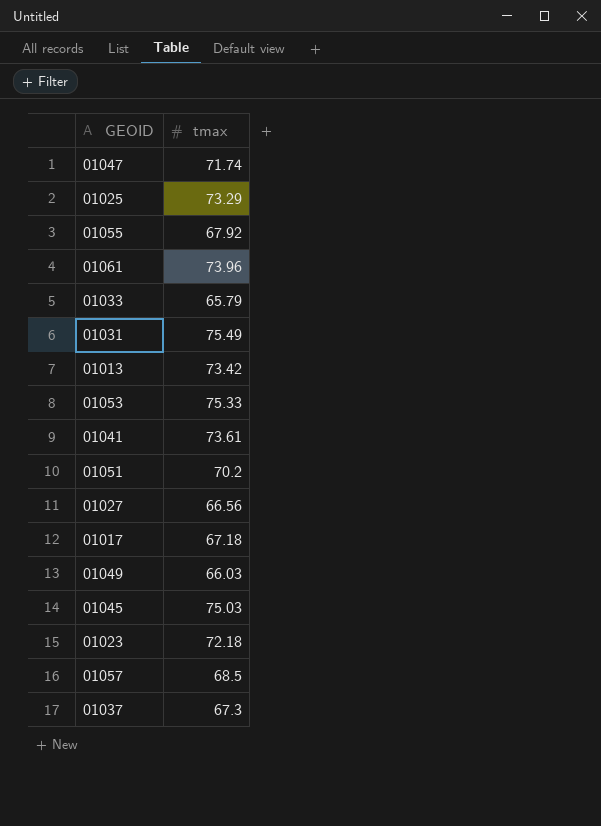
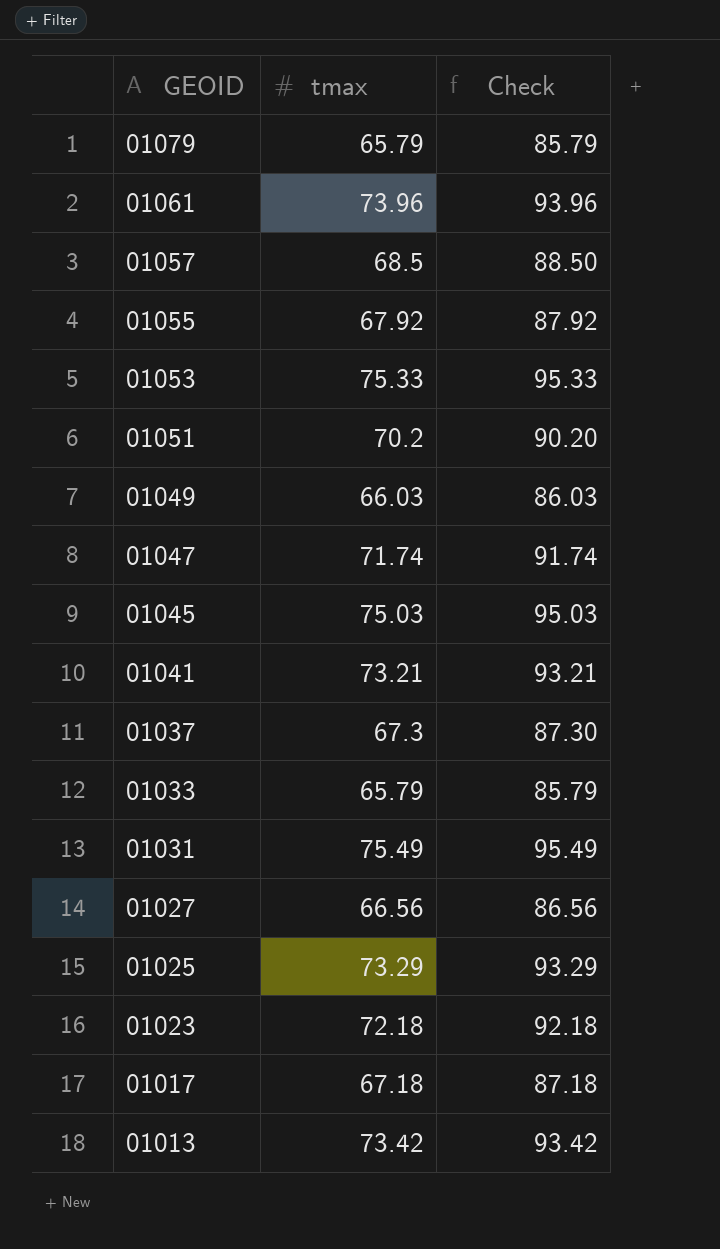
row order: none -> GEOID descending
column Check | formula: none -> [tmax] + 20
row 01079: none -> 65.79 | 85.79
01041 | tmax: 73.61 -> 73.21

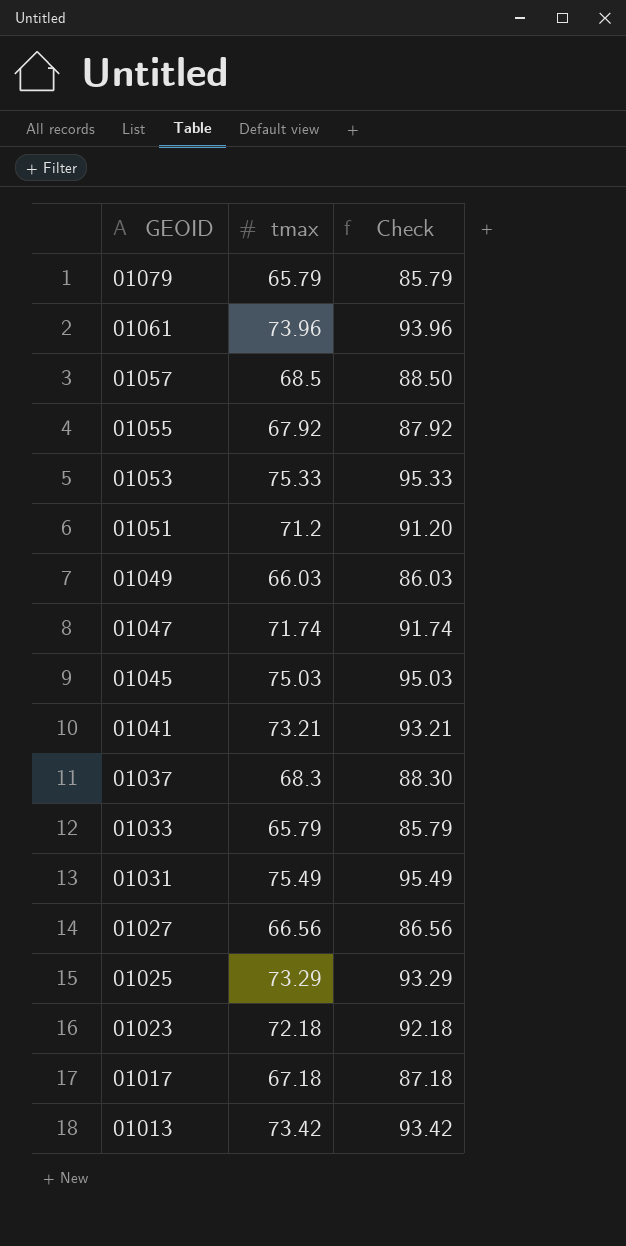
01051 | tmax: 70.2 -> 71.2
01051 | Check: 90.20 -> 91.20
01037 | tmax: 67.3 -> 68.3
01037 | Check: 87.30 -> 88.30

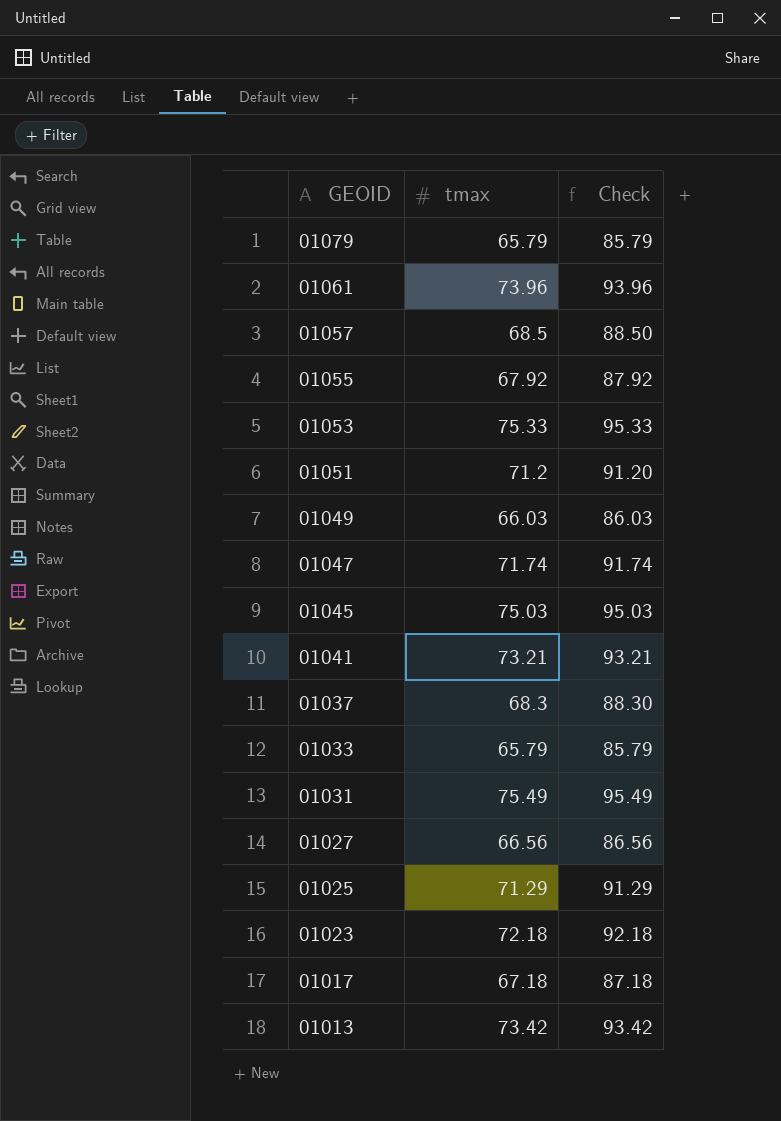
01025 | tmax: 73.29 -> 71.29
01025 | Check: 93.29 -> 91.29

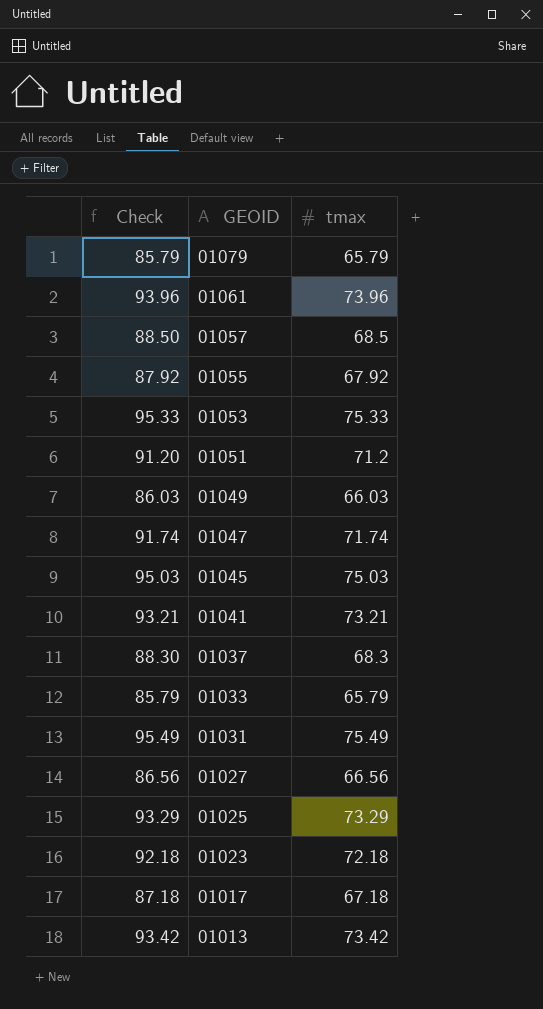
column Check | position: 3 -> 1
01025 | Check: 91.29 -> 93.29
01025 | tmax: 71.29 -> 73.29

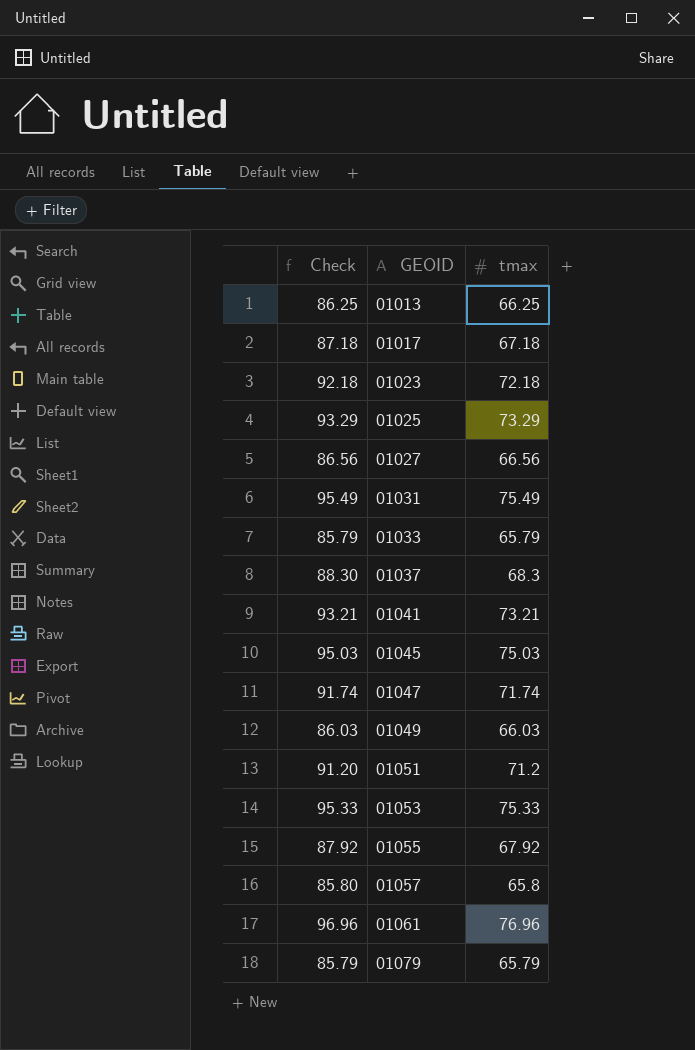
row order: GEOID descending -> GEOID ascending
01013 | Check: 93.42 -> 86.25
01013 | tmax: 73.42 -> 66.25
01057 | Check: 88.50 -> 85.80
01057 | tmax: 68.5 -> 65.8
01061 | Check: 93.96 -> 96.96
01061 | tmax: 73.96 -> 76.96

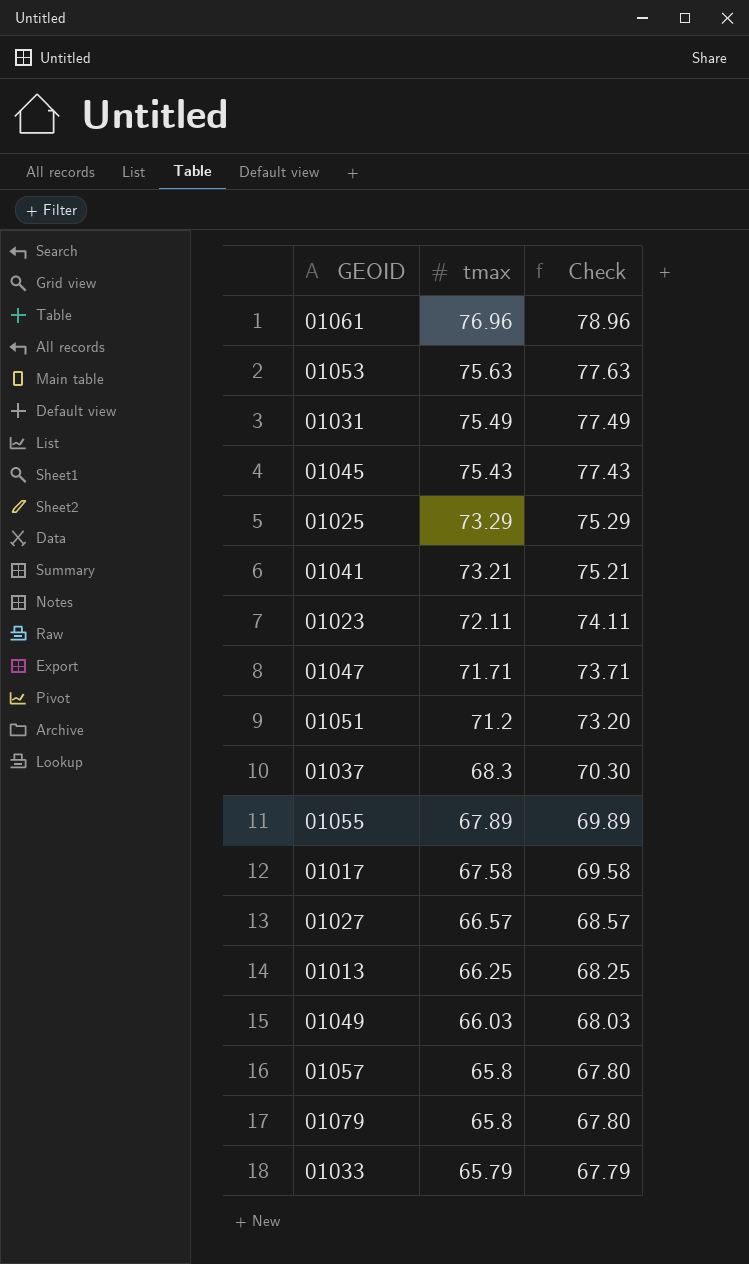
row order: GEOID ascending -> tmax descending
column Check | formula: [tmax] + 20 -> [tmax] + 2
column Check | position: 1 -> 3
01053 | tmax: 75.33 -> 75.63
01045 | tmax: 75.03 -> 75.43
01023 | tmax: 72.18 -> 72.11
01047 | tmax: 71.74 -> 71.71
01055 | tmax: 67.92 -> 67.89
01017 | tmax: 67.18 -> 67.58
01027 | tmax: 66.56 -> 66.57
01079 | tmax: 65.79 -> 65.8

